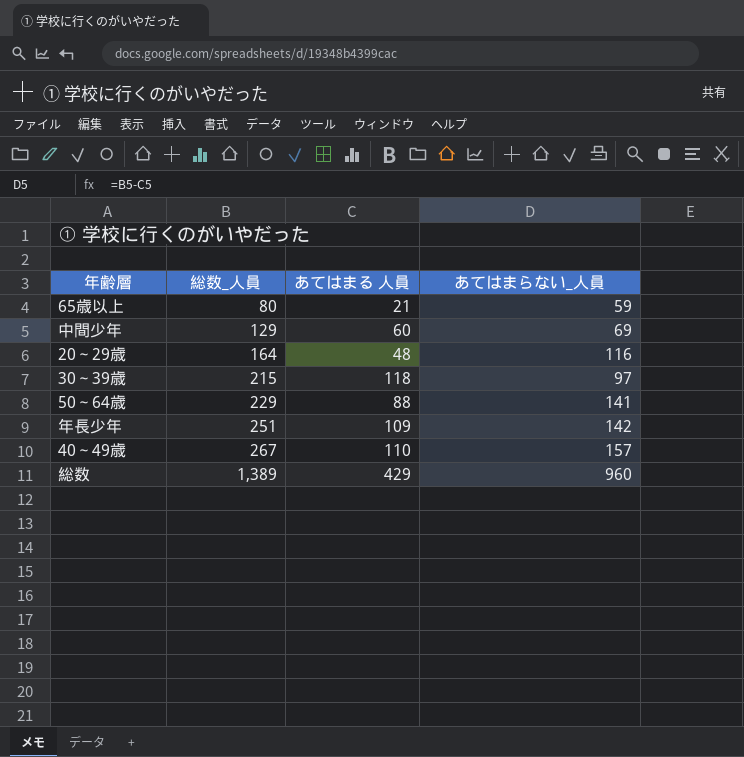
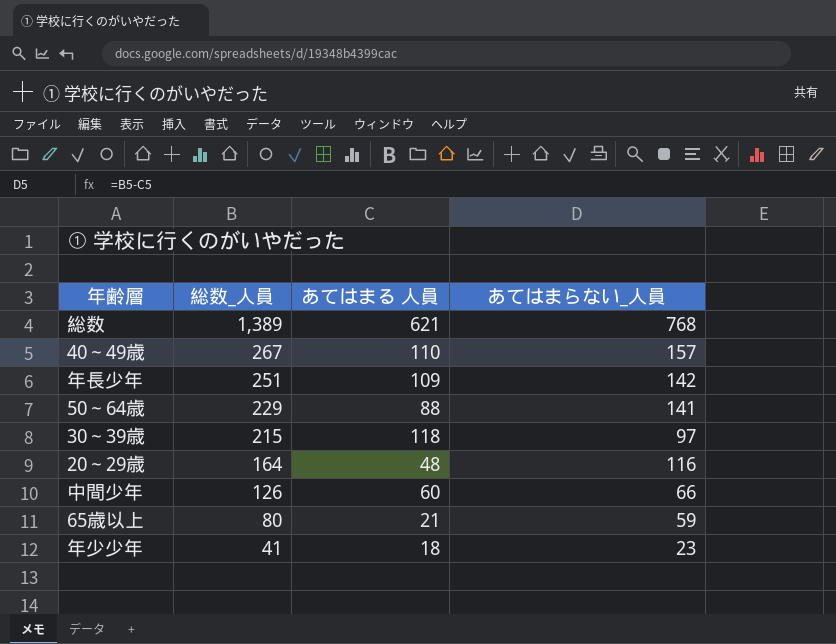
row order: 総数_人員 ascending -> 総数_人員 descending
総数 | あてはまる 人員: 429 -> 621
総数 | あてはまらない_人員: 960 -> 768
中間少年 | 総数_人員: 129 -> 126
中間少年 | あてはまらない_人員: 69 -> 66
row 年少少年: none -> 41 | 18 | 23

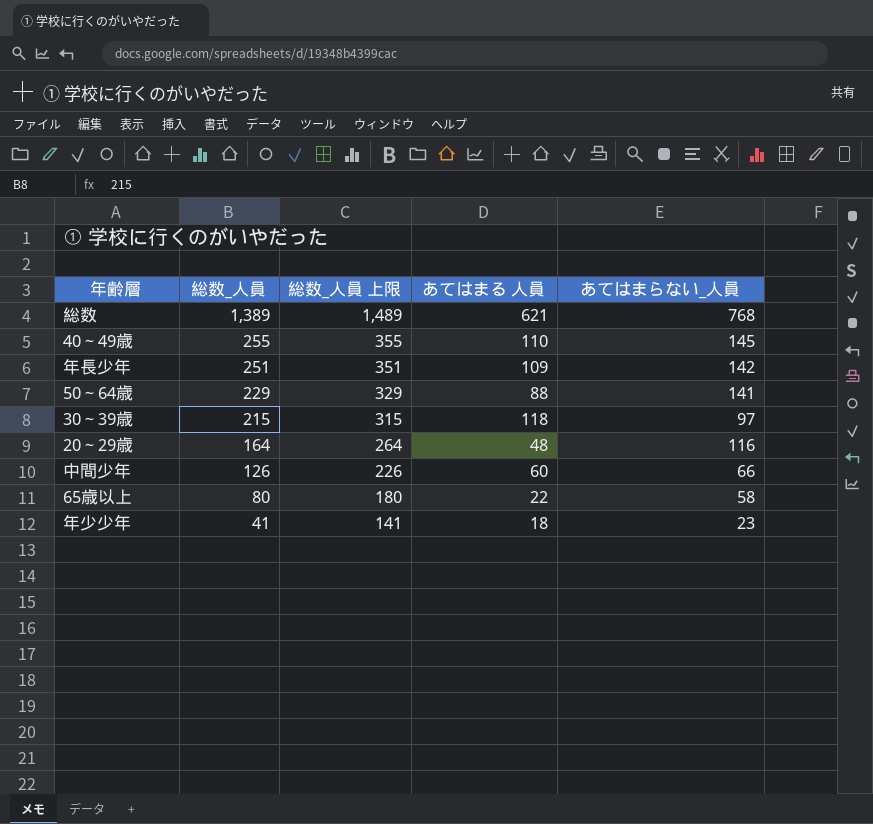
column 総数_人員 上限 | formula: none -> [総数_人員] + 100
40～49歳 | 総数_人員: 267 -> 255
40～49歳 | あてはまらない_人員: 157 -> 145
65歳以上 | あてはまる 人員: 21 -> 22
65歳以上 | あてはまらない_人員: 59 -> 58

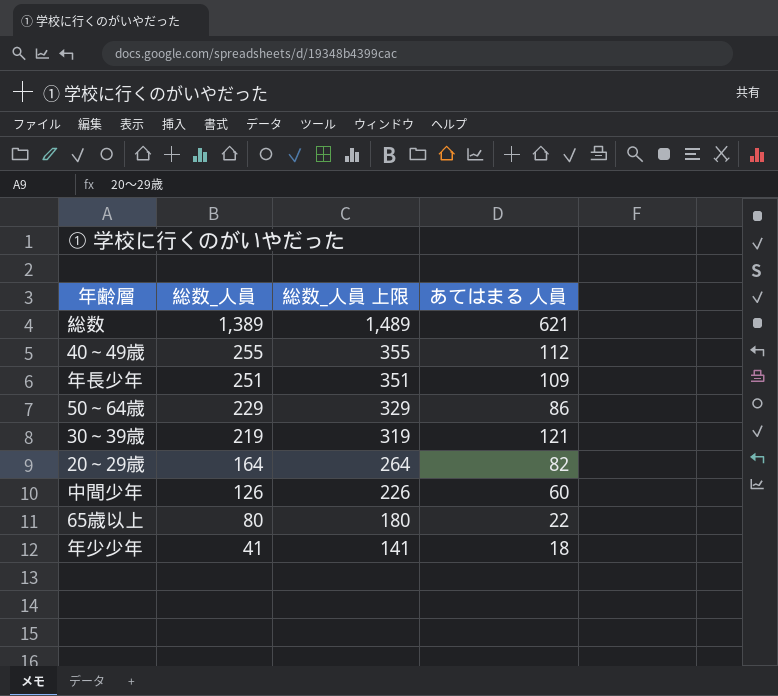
column あてはまらない_人員 | formula: [総数_人員] - [あてはまる 人員] -> none
40～49歳 | あてはまる 人員: 110 -> 112
50～64歳 | あてはまる 人員: 88 -> 86
30～39歳 | 総数_人員: 215 -> 219
30～39歳 | 総数_人員 上限: 315 -> 319
30～39歳 | あてはまる 人員: 118 -> 121
20～29歳 | あてはまる 人員: 48 -> 82

